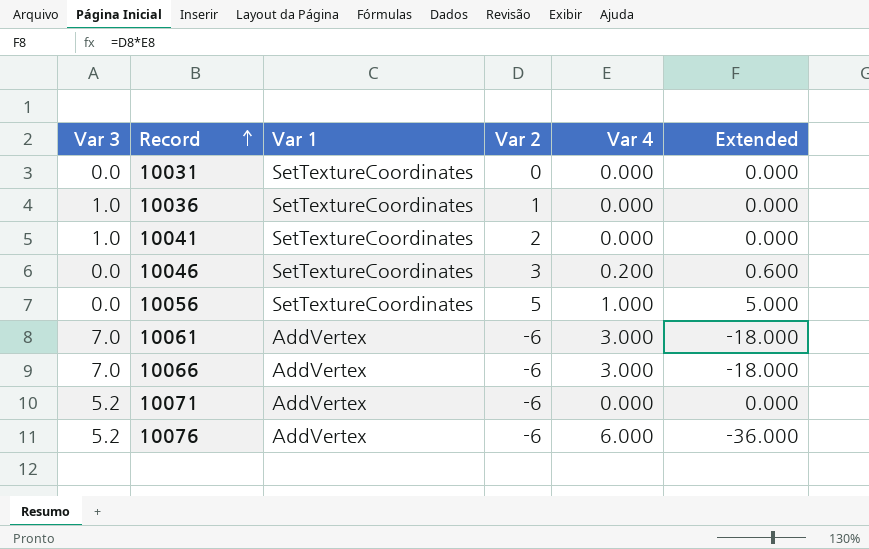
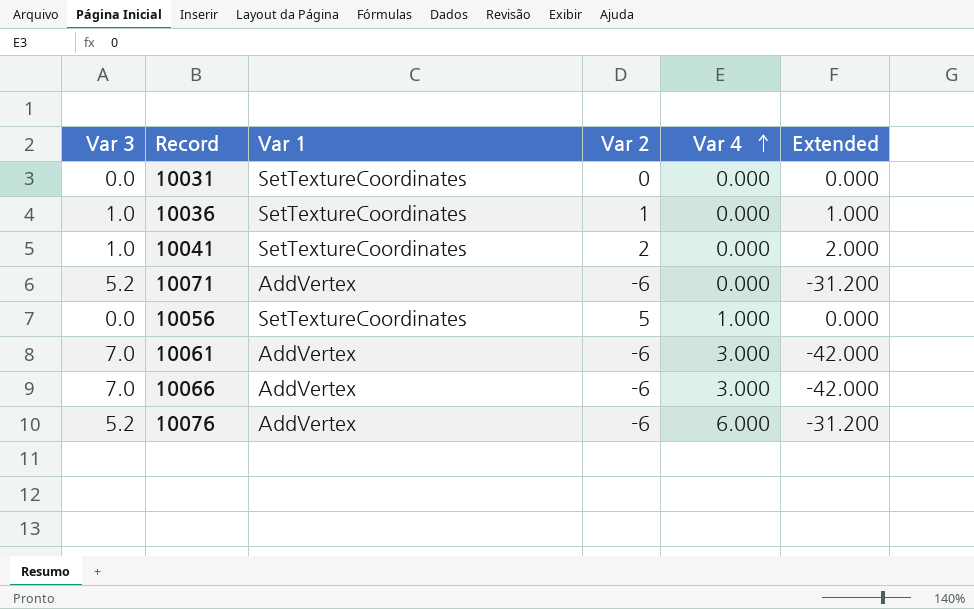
row order: Record ascending -> Var 4 ascending
column Extended | formula: [Var 2] * [Var 4] -> [Var 3] * [Var 2]
row 10046: 0.0 | SetTextureCoordinates | 3 | 0.200 | 0.600 -> none

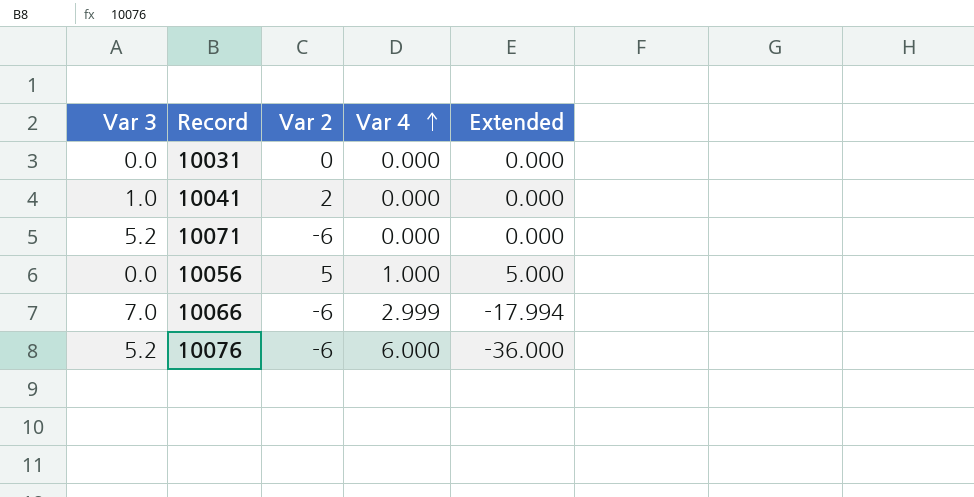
column Var 1 | position: 3 -> none
column Extended | formula: [Var 3] * [Var 2] -> [Var 2] * [Var 4]
row 10036: 1.0 | SetTextureCoordinates | 1 | 0.000 | 1.000 -> none
row 10061: 7.0 | AddVertex | -6 | 3.000 | -42.000 -> none
10066 | Var 4: 3.000 -> 2.999

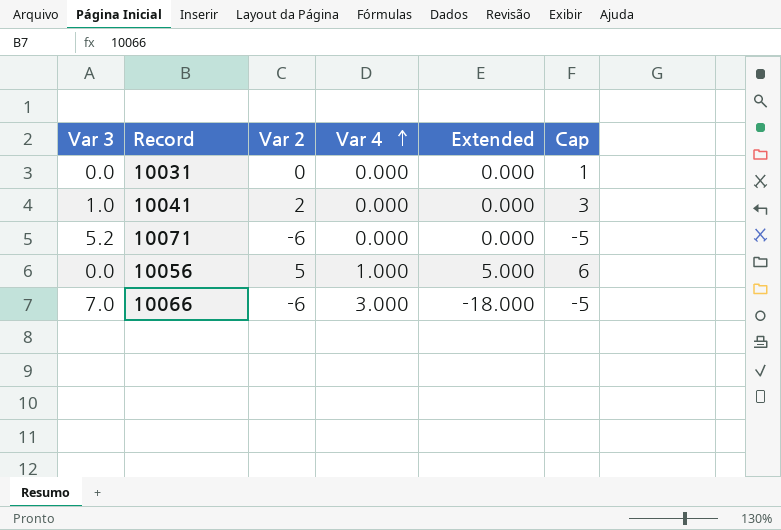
column Cap | formula: none -> [Var 2] + 1
row 10076: 5.2 | -6 | 6.000 | -36.000 -> none
10066 | Var 4: 2.999 -> 3.000
10066 | Extended: -17.994 -> -18.000

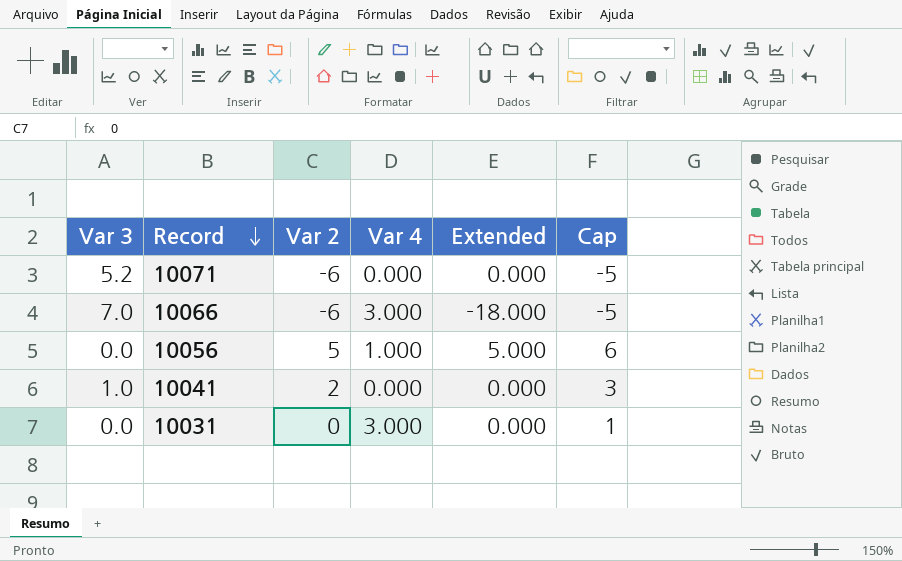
row order: Var 4 ascending -> Record descending
10031 | Var 4: 0.000 -> 3.000

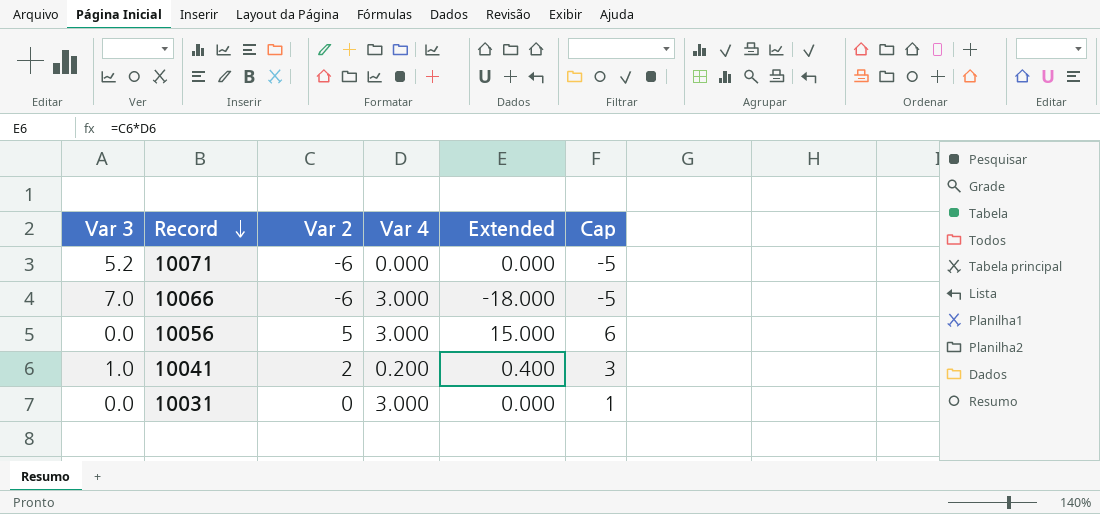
10056 | Var 4: 1.000 -> 3.000
10056 | Extended: 5.000 -> 15.000
10041 | Var 4: 0.000 -> 0.200
10041 | Extended: 0.000 -> 0.400

